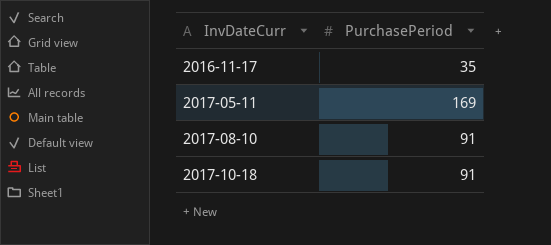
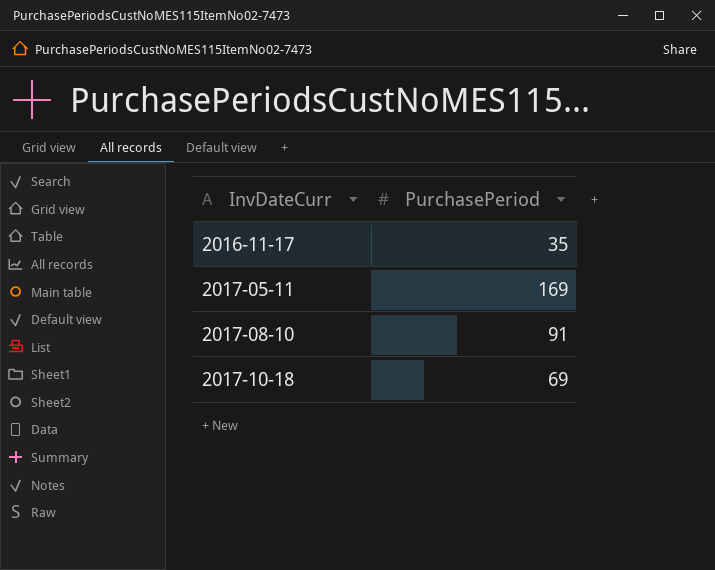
2017-10-18 | PurchasePeriod: 91 -> 69

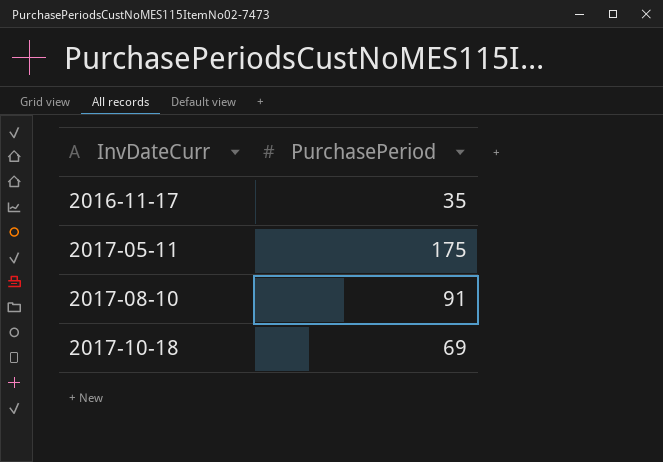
2017-05-11 | PurchasePeriod: 169 -> 175

